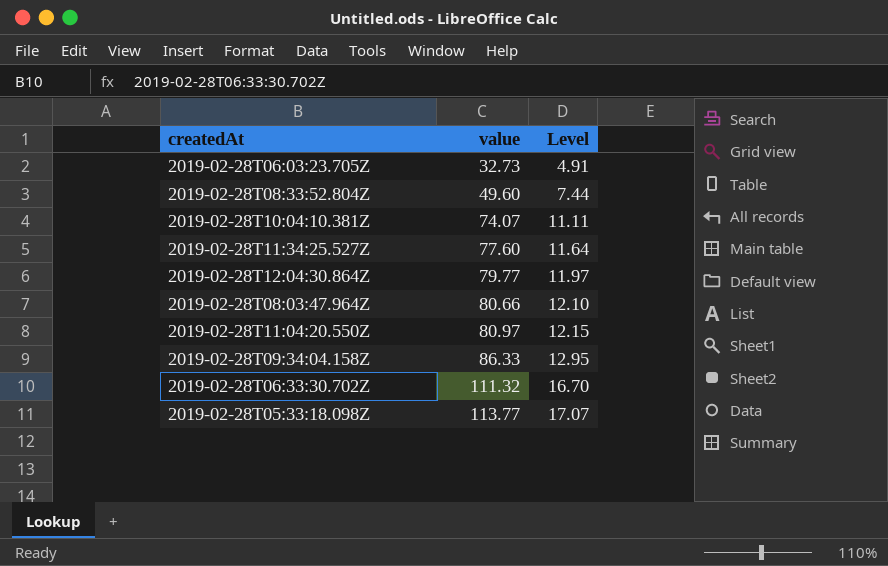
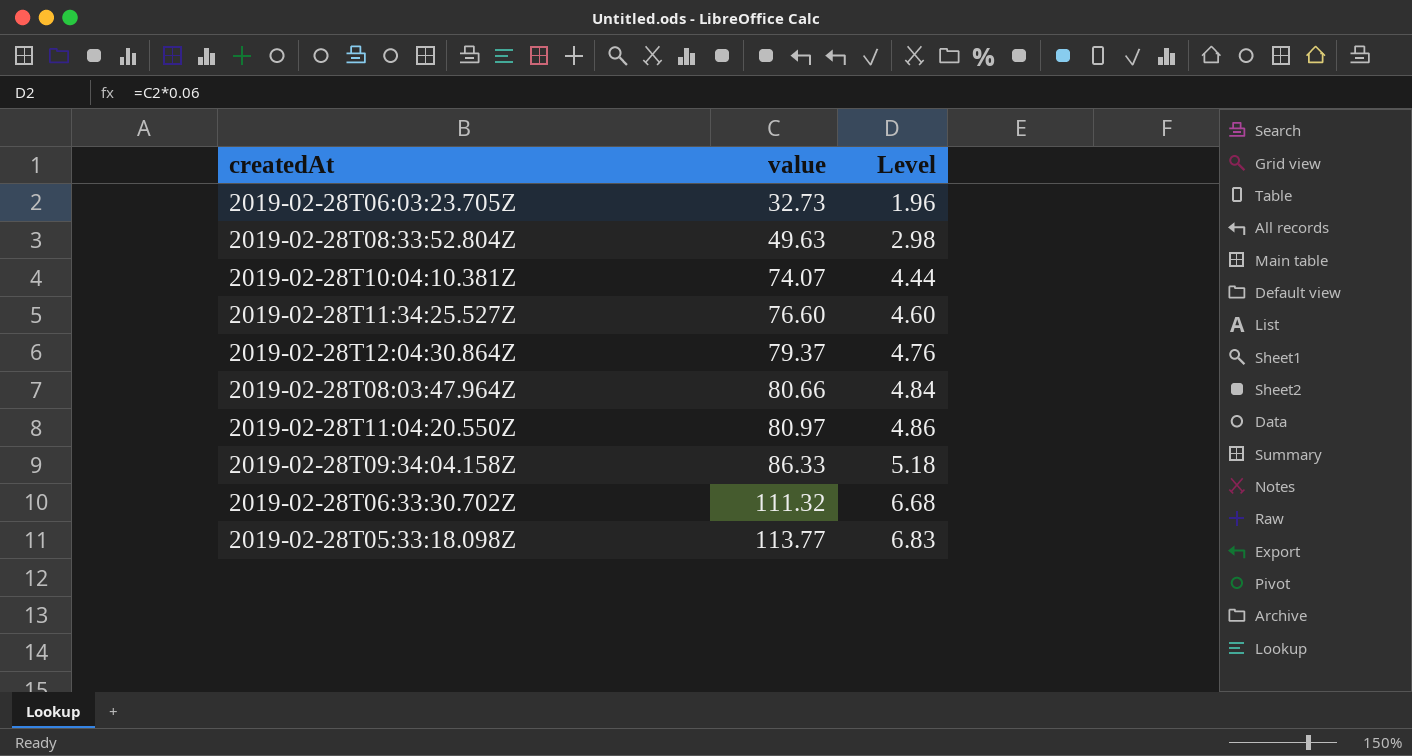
column Level | formula: [value] * 0.15 -> [value] * 0.06
2019-02-28T08:33:52.804Z | value: 49.60 -> 49.63
2019-02-28T11:34:25.527Z | value: 77.60 -> 76.60
2019-02-28T12:04:30.864Z | value: 79.77 -> 79.37

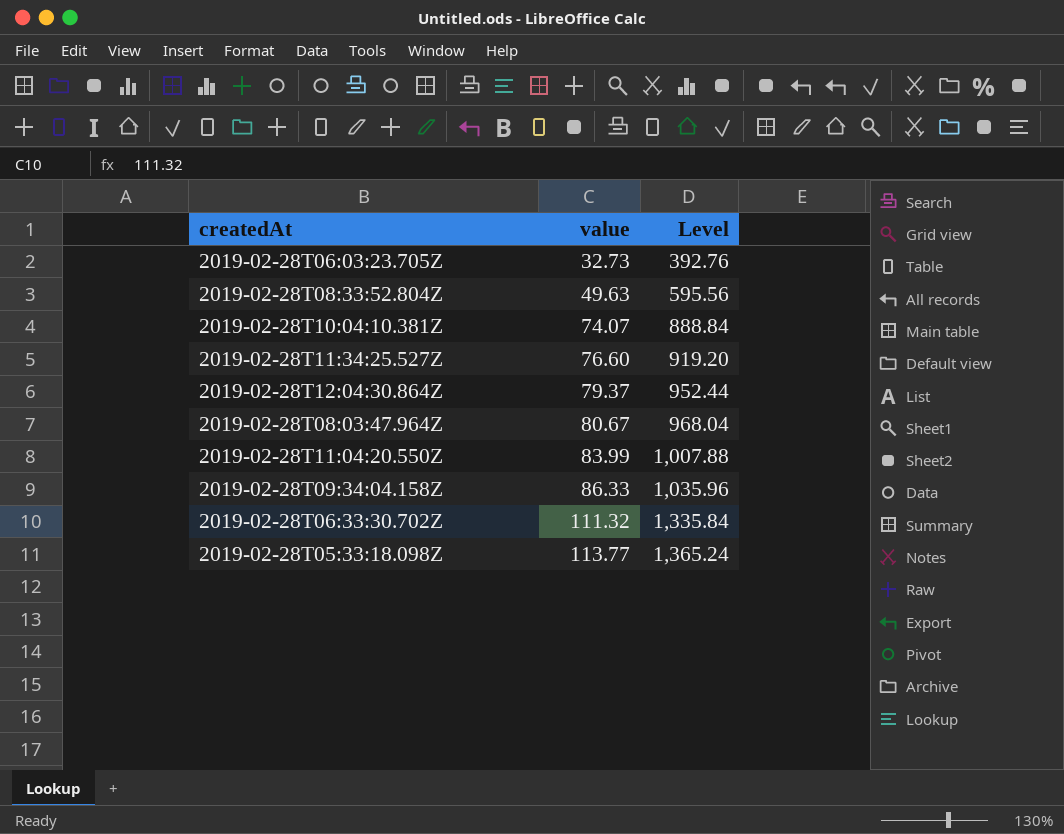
column Level | formula: [value] * 0.06 -> [value] * 12
2019-02-28T08:03:47.964Z | value: 80.66 -> 80.67
2019-02-28T11:04:20.550Z | value: 80.97 -> 83.99

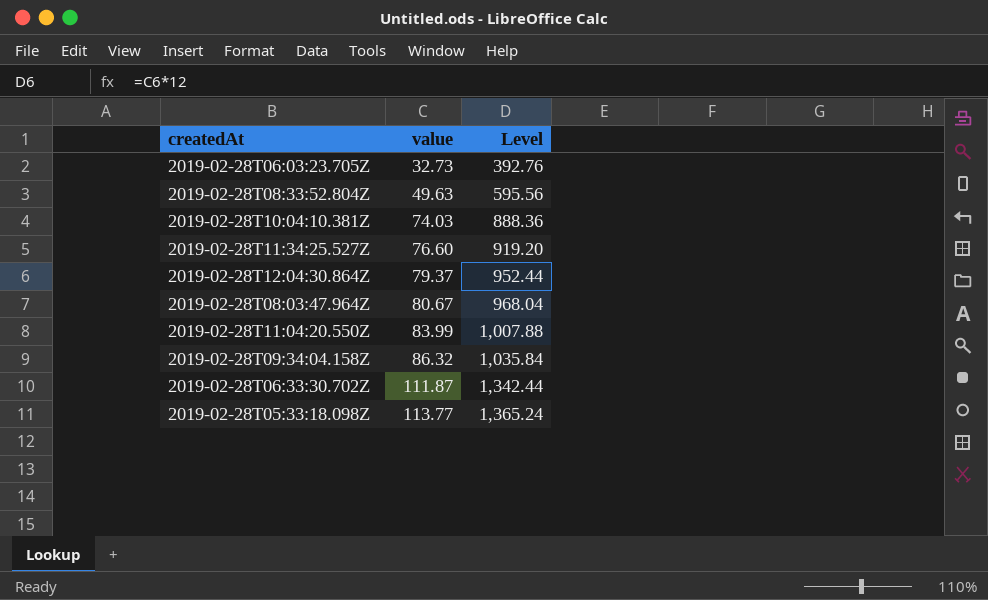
2019-02-28T10:04:10.381Z | value: 74.07 -> 74.03
2019-02-28T10:04:10.381Z | Level: 888.84 -> 888.36
2019-02-28T09:34:04.158Z | value: 86.33 -> 86.32
2019-02-28T09:34:04.158Z | Level: 1,035.96 -> 1,035.84
2019-02-28T06:33:30.702Z | value: 111.32 -> 111.87
2019-02-28T06:33:30.702Z | Level: 1,335.84 -> 1,342.44

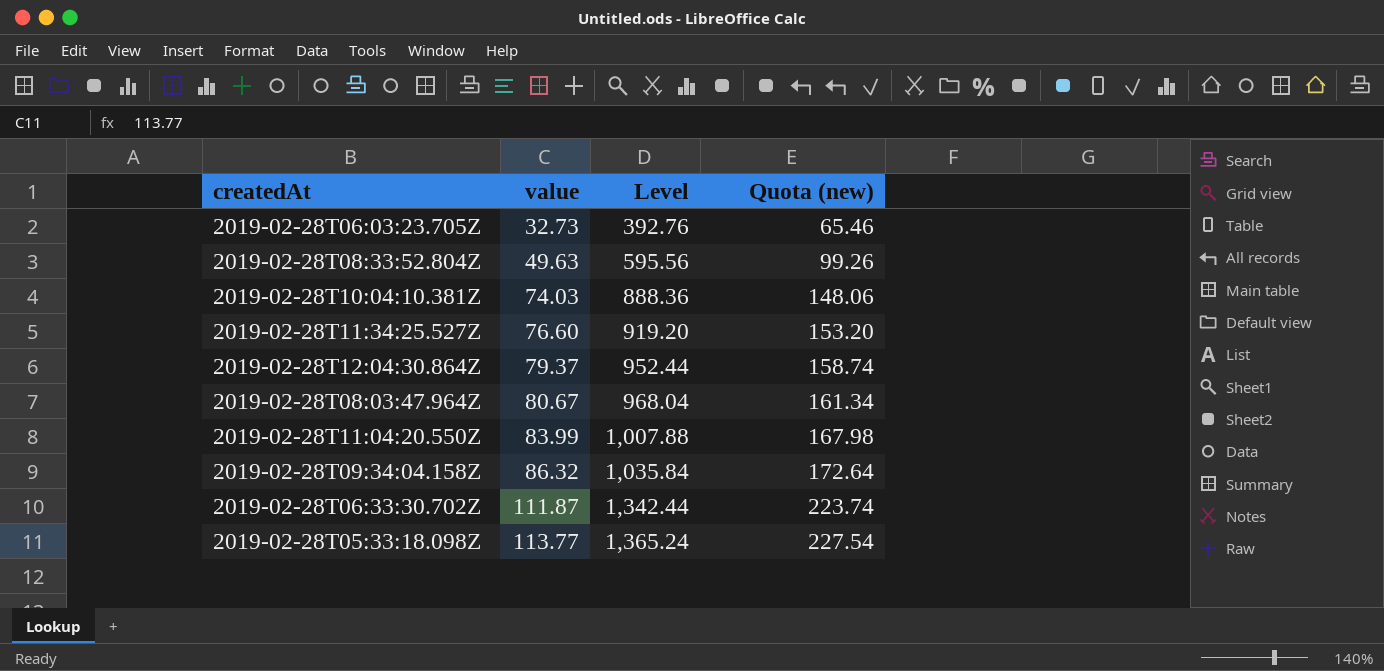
column Quota (new) | formula: none -> [value] * 2

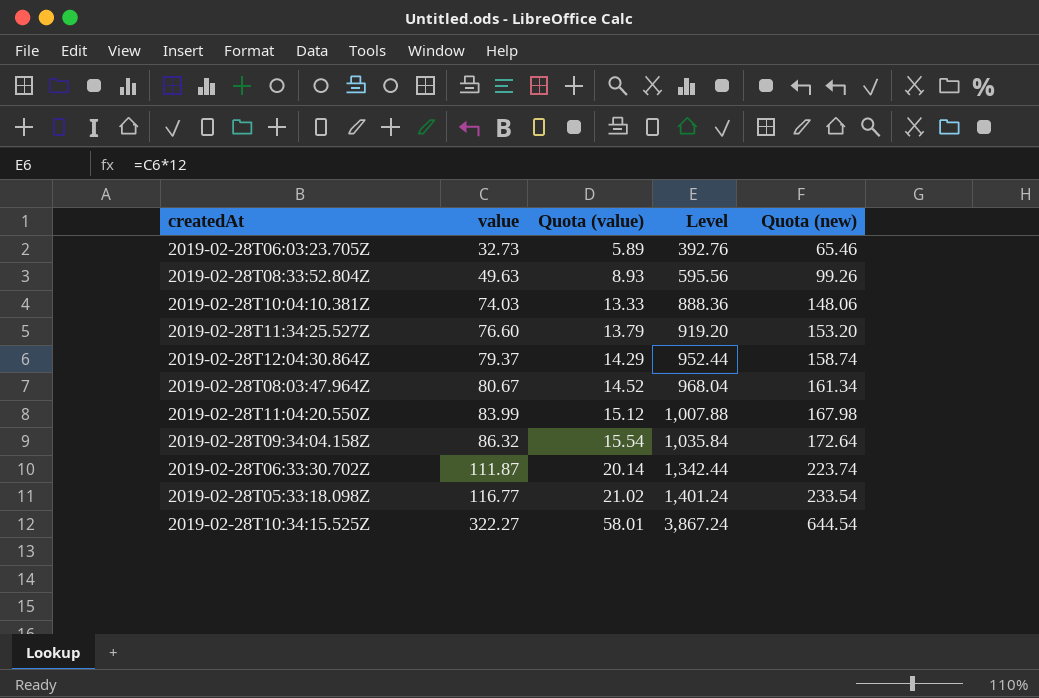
column Quota (value) | formula: none -> [value] * 0.18
2019-02-28T05:33:18.098Z | value: 113.77 -> 116.77
2019-02-28T05:33:18.098Z | Level: 1,365.24 -> 1,401.24
2019-02-28T05:33:18.098Z | Quota (new): 227.54 -> 233.54
row 2019-02-28T10:34:15.525Z: none -> 322.27 | 58.01 | 3,867.24 | 644.54

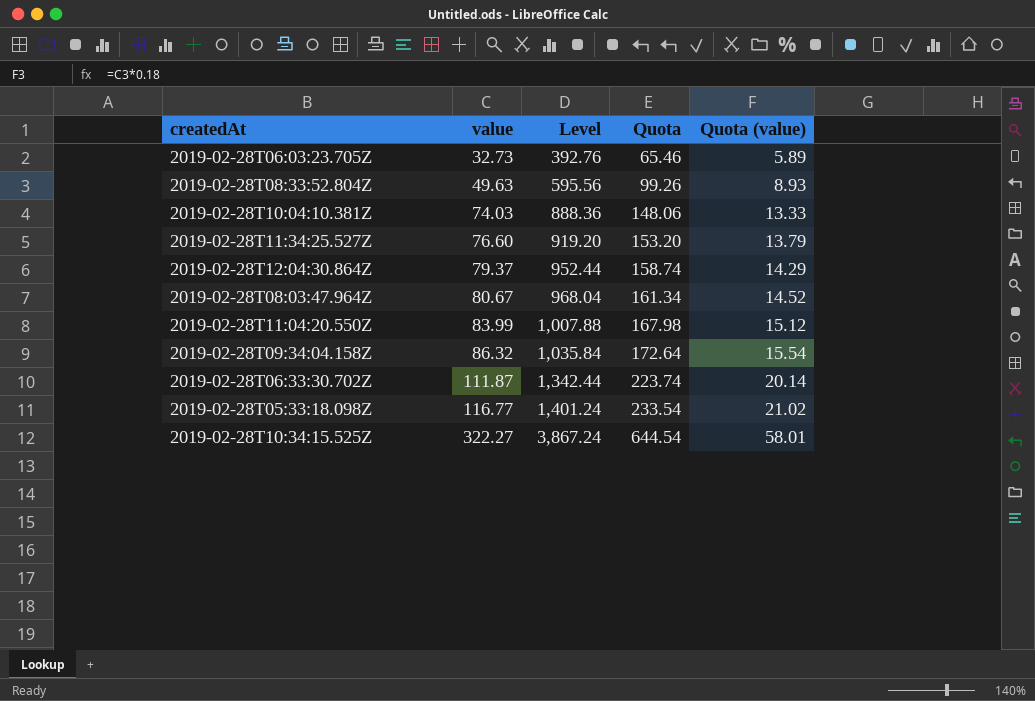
column name: Quota (new) -> Quota
column Quota (value) | position: 3 -> 5

